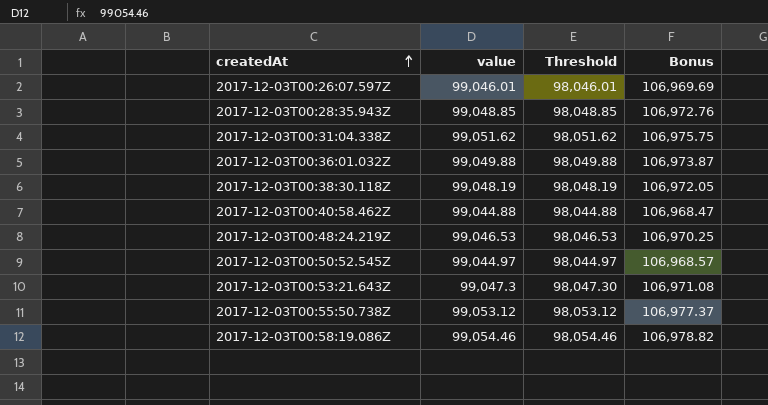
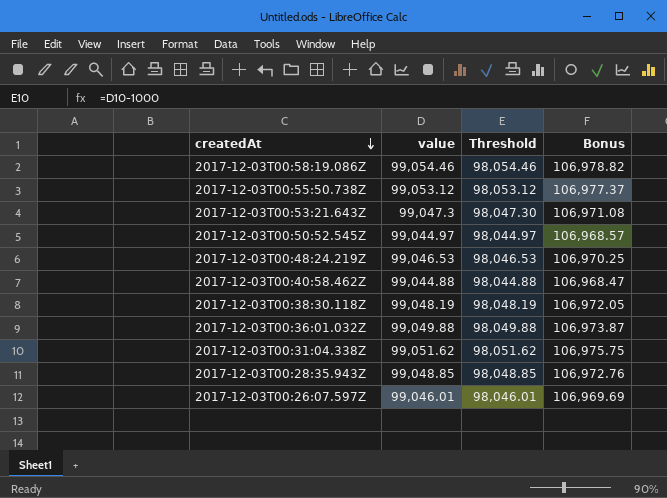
row order: createdAt ascending -> createdAt descending

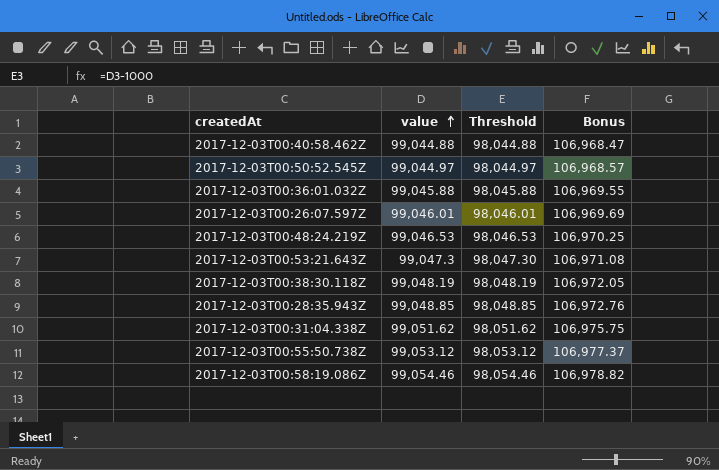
row order: createdAt descending -> value ascending
2017-12-03T00:36:01.032Z | value: 99,049.88 -> 99,045.88
2017-12-03T00:36:01.032Z | Threshold: 98,049.88 -> 98,045.88
2017-12-03T00:36:01.032Z | Bonus: 106,973.87 -> 106,969.55

